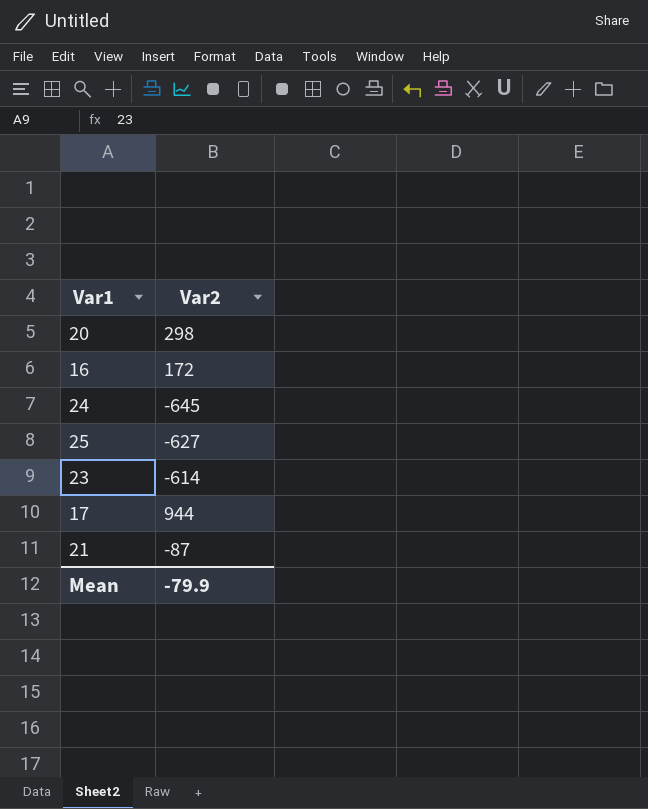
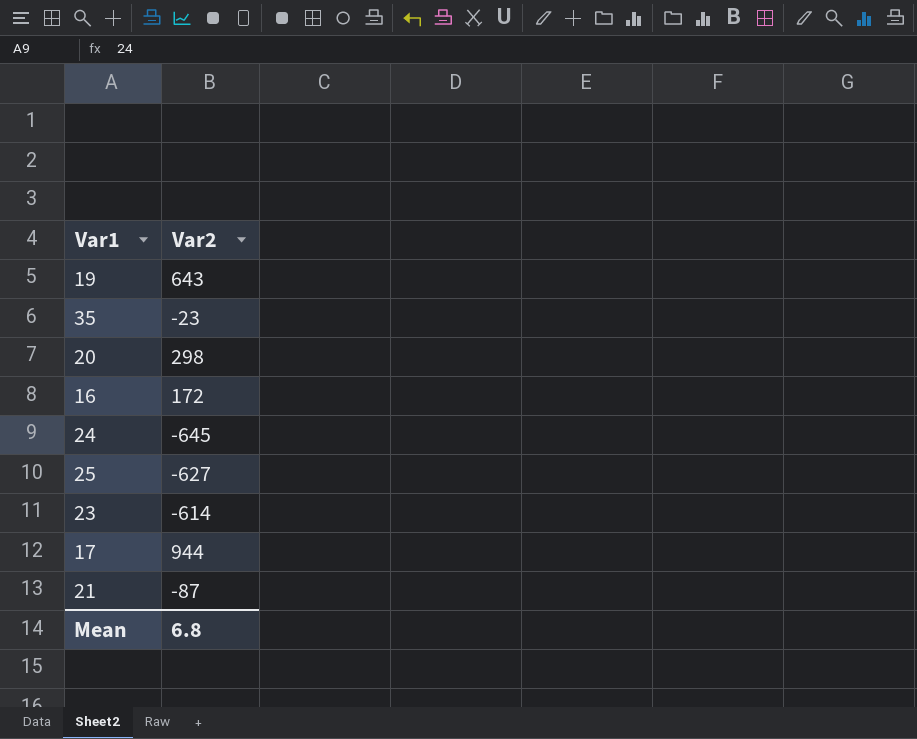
row 19: none -> 643
row 35: none -> -23
Mean | Var2: -79.9 -> 6.8

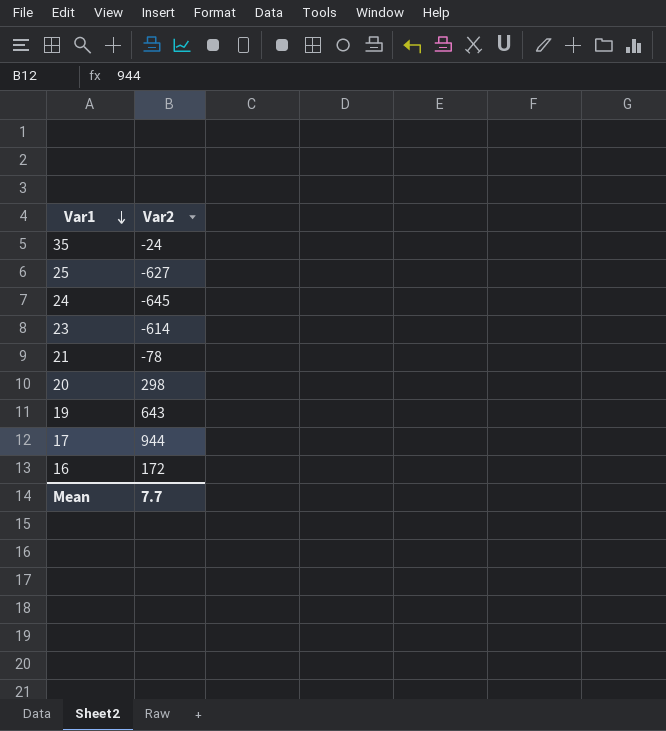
row order: none -> Var1 descending
35 | Var2: -23 -> -24
21 | Var2: -87 -> -78
Mean | Var2: 6.8 -> 7.7

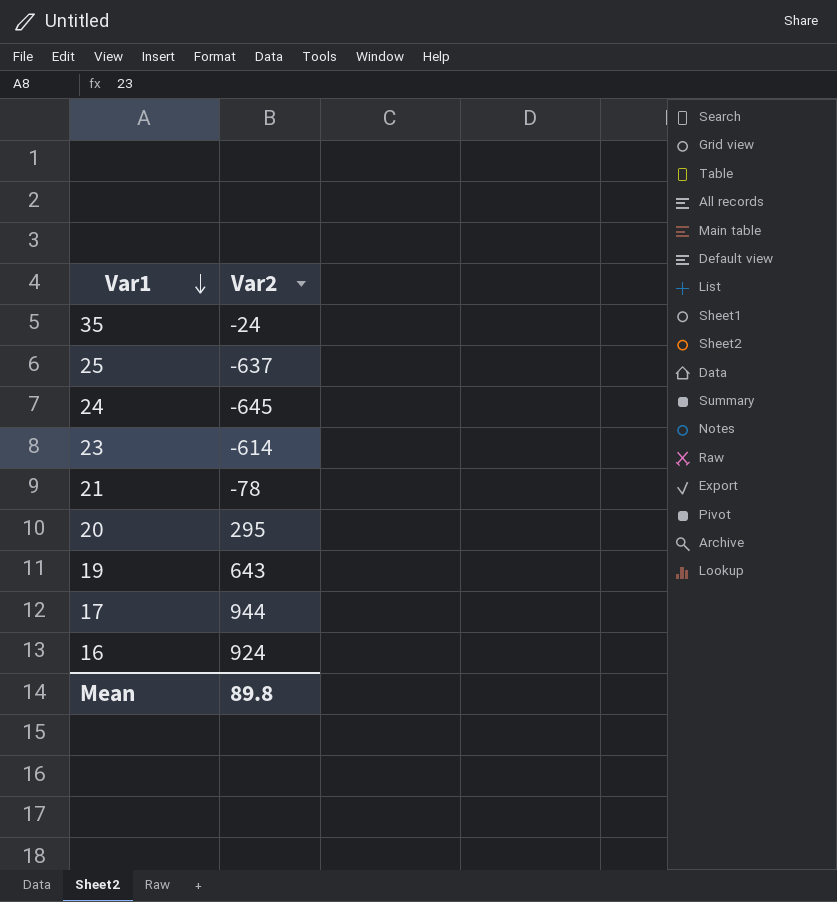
25 | Var2: -627 -> -637
20 | Var2: 298 -> 295
16 | Var2: 172 -> 924
Mean | Var2: 7.7 -> 89.8

